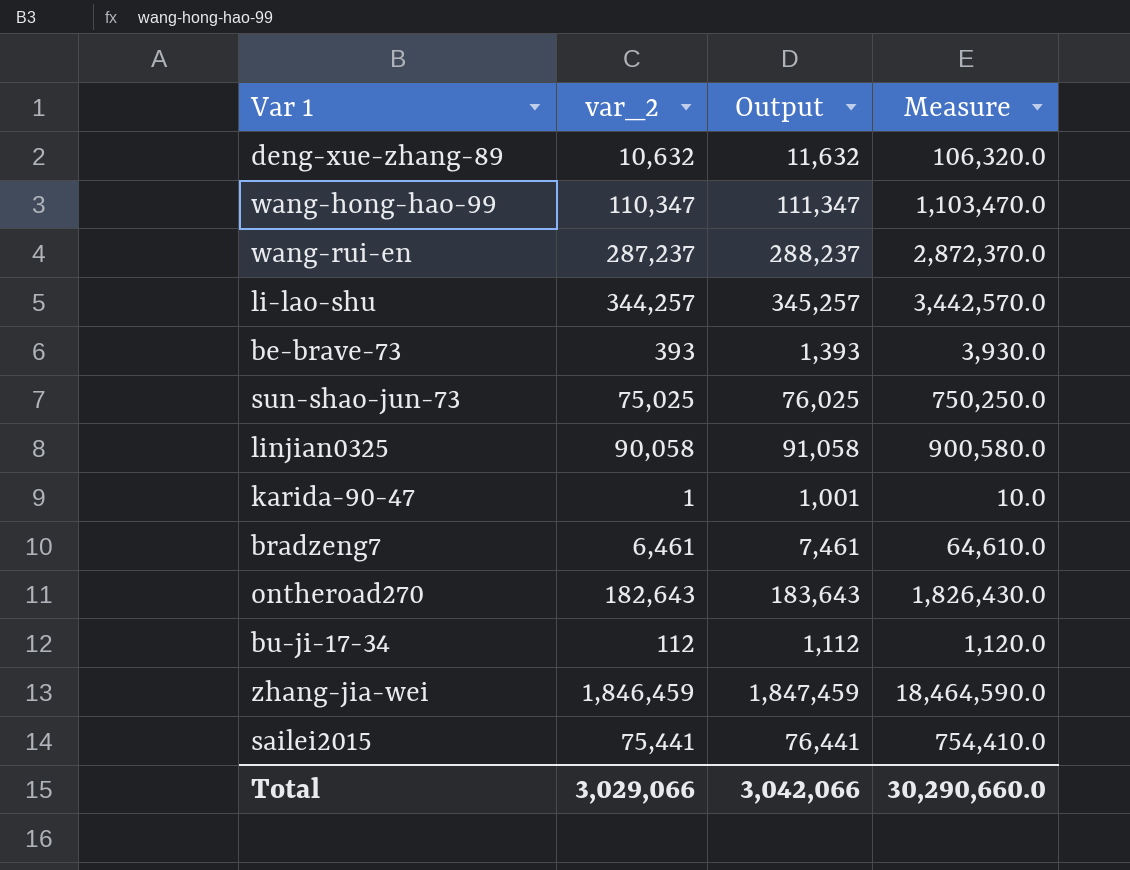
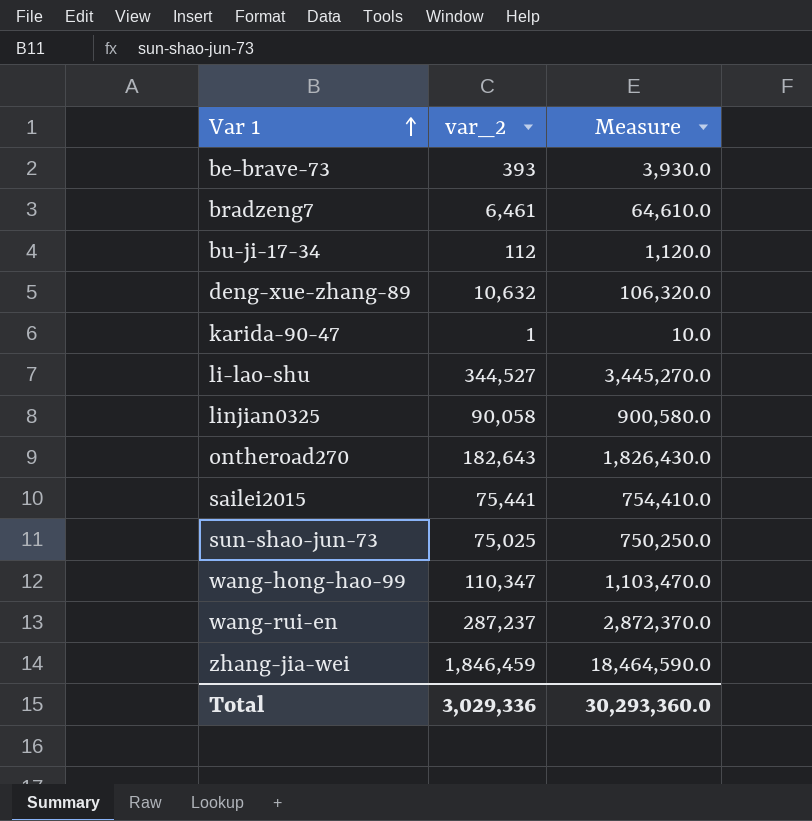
row order: none -> Var 1 ascending
column Output | formula: [var_2] + 1000 -> none
li-lao-shu | var_2: 344,257 -> 344,527
li-lao-shu | Measure: 3,442,570.0 -> 3,445,270.0
Total | var_2: 3,029,066 -> 3,029,336
Total | Measure: 30,290,660.0 -> 30,293,360.0

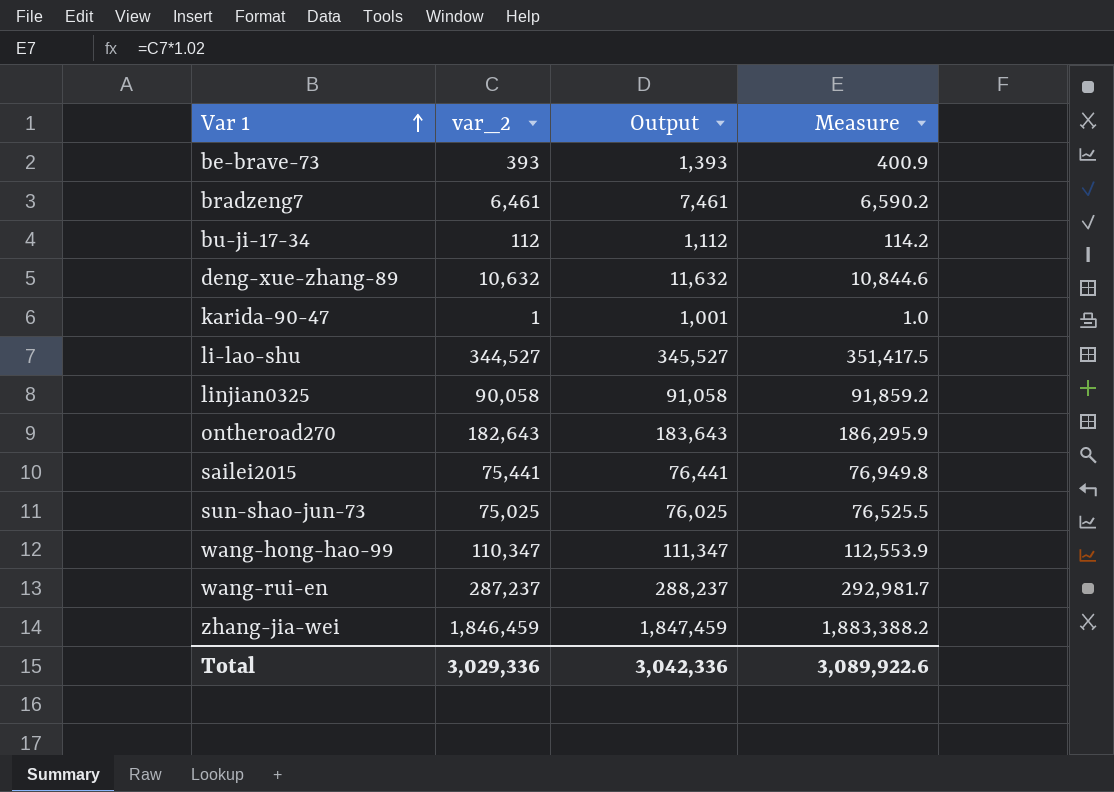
column Output | formula: none -> [var_2] + 1000
column Measure | formula: [var_2] * 10 -> [var_2] * 1.02
Total | Measure: 30,293,360.0 -> 3,089,922.6

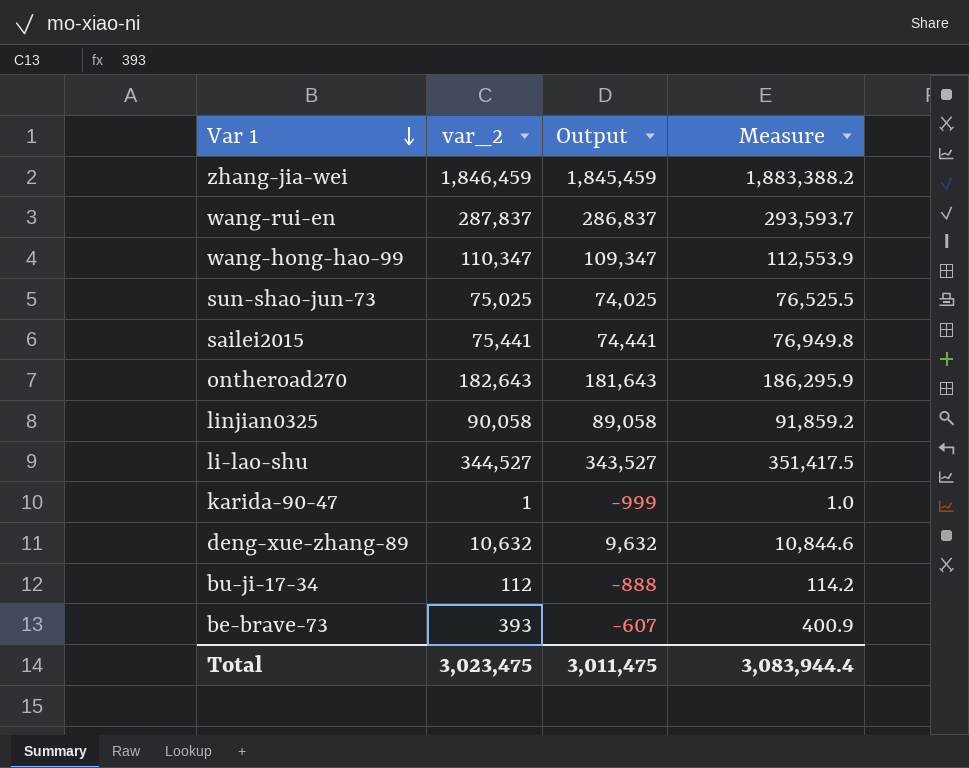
row order: Var 1 ascending -> Var 1 descending
column Output | formula: [var_2] + 1000 -> [var_2] - 1000
row bradzeng7: 6,461 | 7,461 | 6,590.2 -> none
wang-rui-en | var_2: 287,237 -> 287,837
wang-rui-en | Measure: 292,981.7 -> 293,593.7
Total | var_2: 3,029,336 -> 3,023,475
Total | Output: 3,042,336 -> 3,011,475
Total | Measure: 3,089,922.6 -> 3,083,944.4

